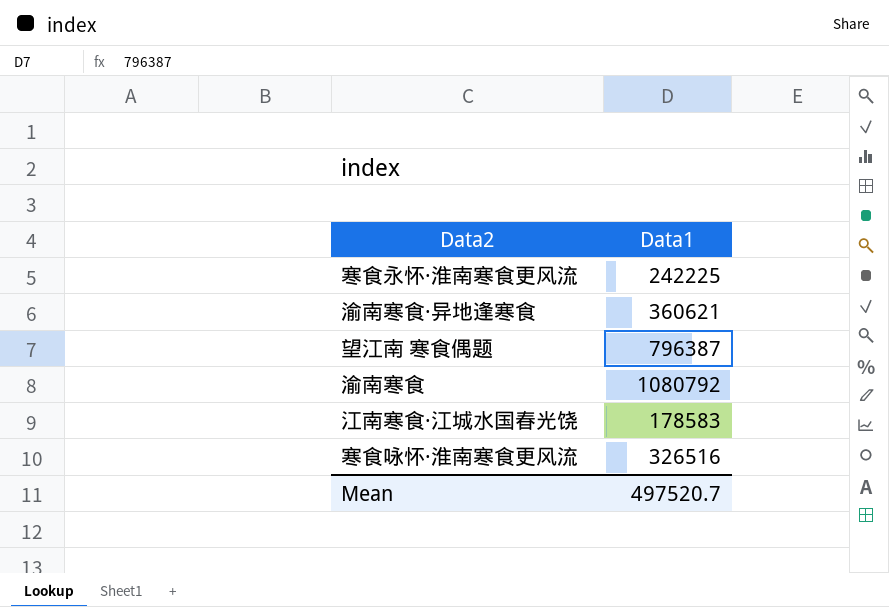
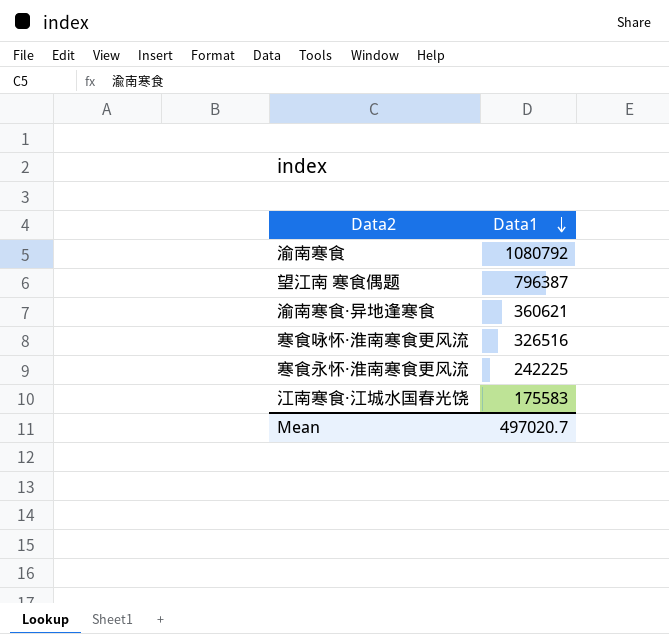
row order: none -> Data1 descending
江南寒食·江城水国春光饶 | Data1: 178583 -> 175583
Mean | Data1: 497520.7 -> 497020.7

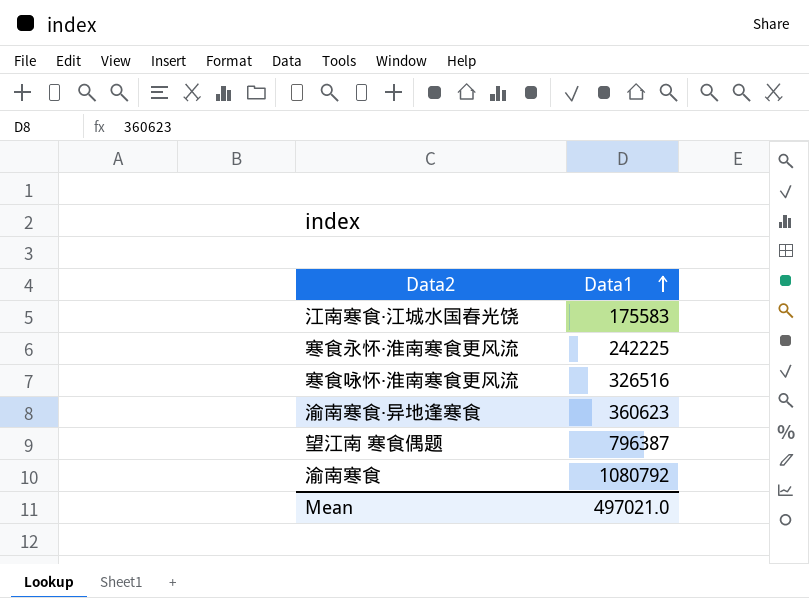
row order: Data1 descending -> Data1 ascending
渝南寒食·异地逢寒食 | Data1: 360621 -> 360623
Mean | Data1: 497020.7 -> 497021.0

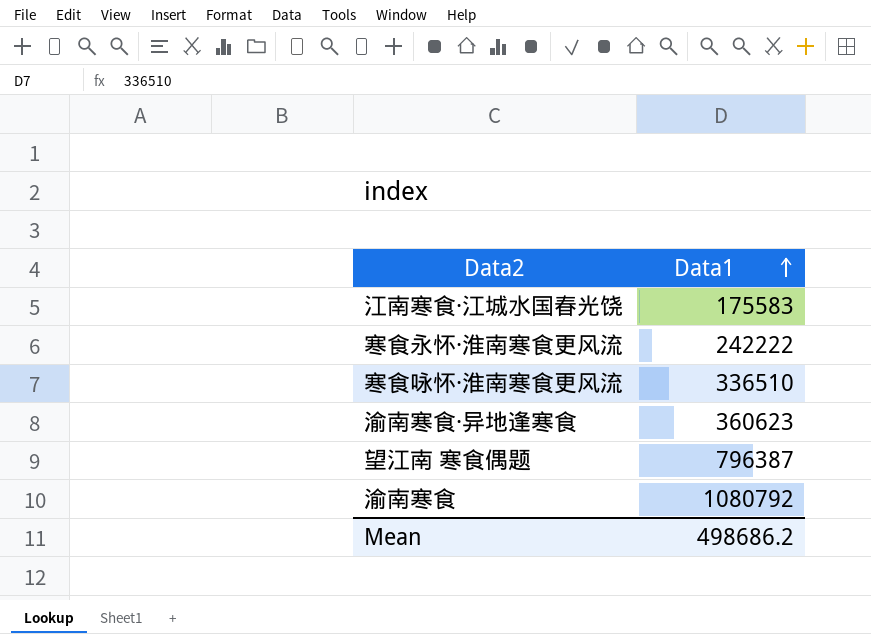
寒食永怀·淮南寒食更风流 | Data1: 242225 -> 242222
寒食咏怀·淮南寒食更风流 | Data1: 326516 -> 336510
Mean | Data1: 497021.0 -> 498686.2

